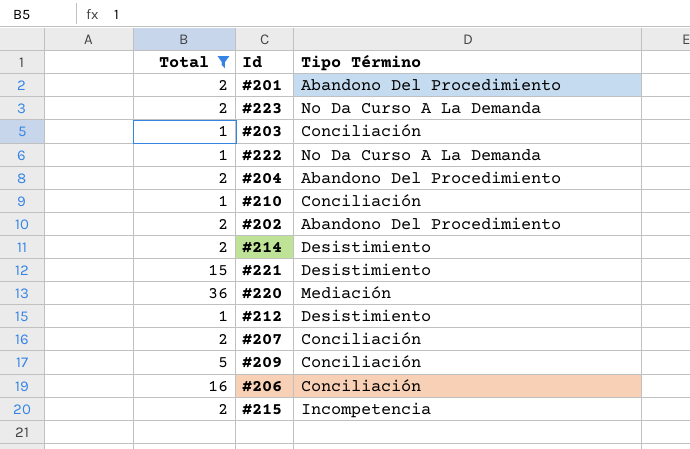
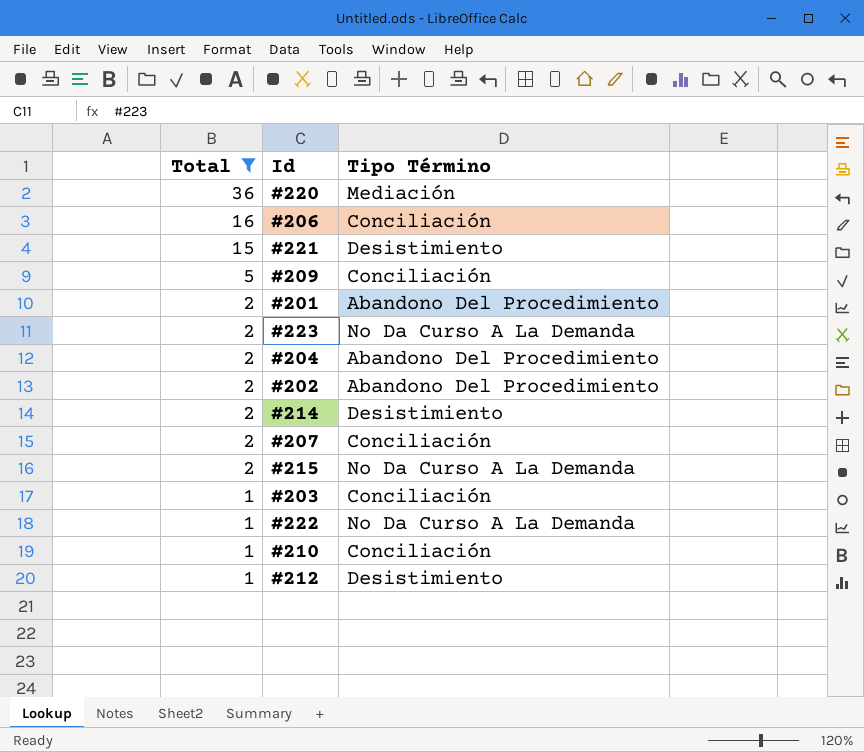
row order: none -> Total descending
#215 | Tipo Término: Incompetencia -> No Da Curso A La Demanda

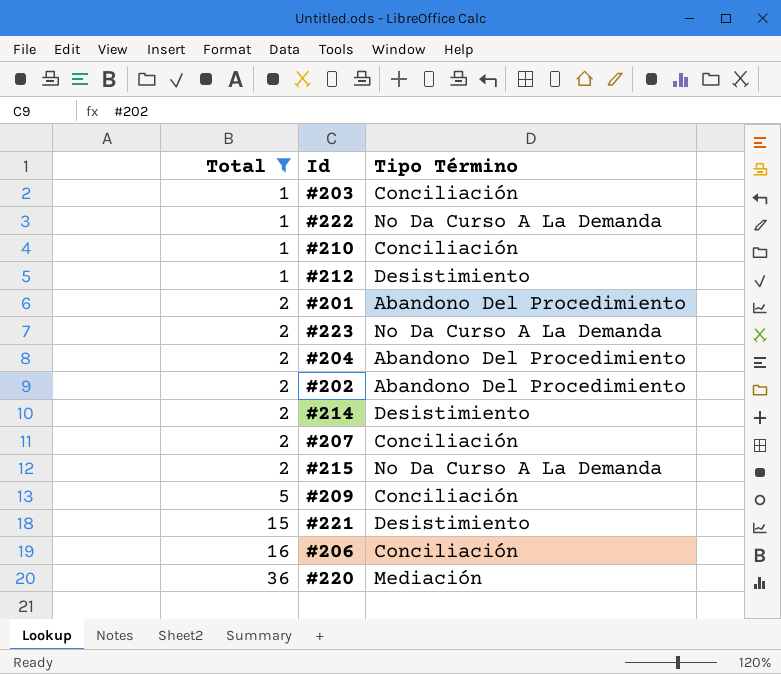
row order: Total descending -> Total ascending

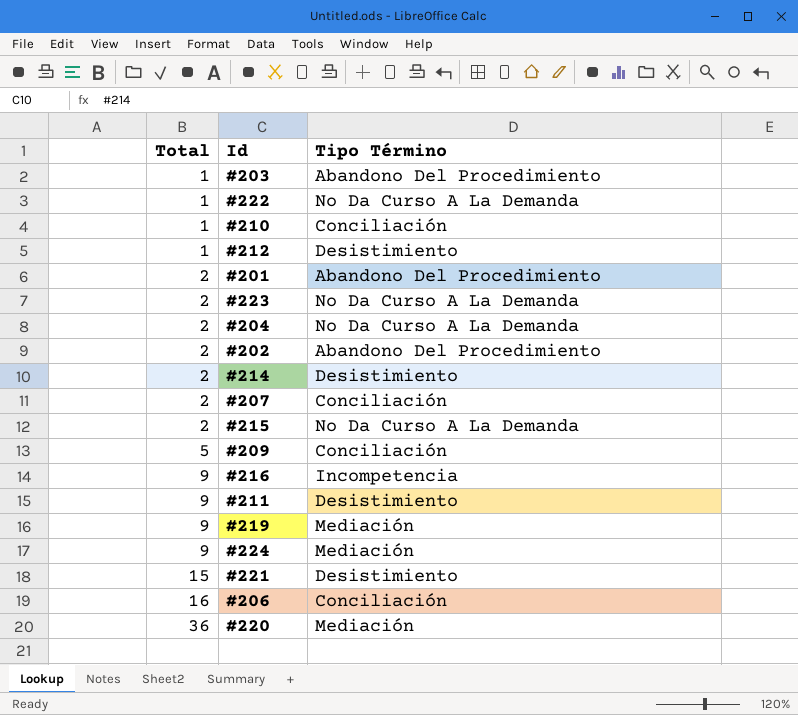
filter: Total != 9 -> none
#203 | Tipo Término: Conciliación -> Abandono Del Procedimiento
#204 | Tipo Término: Abandono Del Procedimiento -> No Da Curso A La Demanda

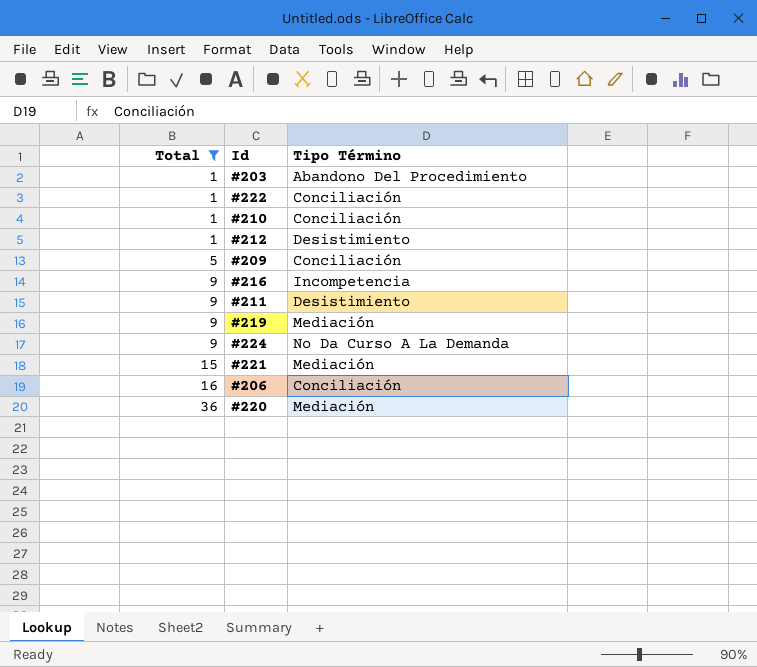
filter: none -> Total != 2
#222 | Tipo Término: No Da Curso A La Demanda -> Conciliación
#224 | Tipo Término: Mediación -> No Da Curso A La Demanda
#221 | Tipo Término: Desistimiento -> Mediación

